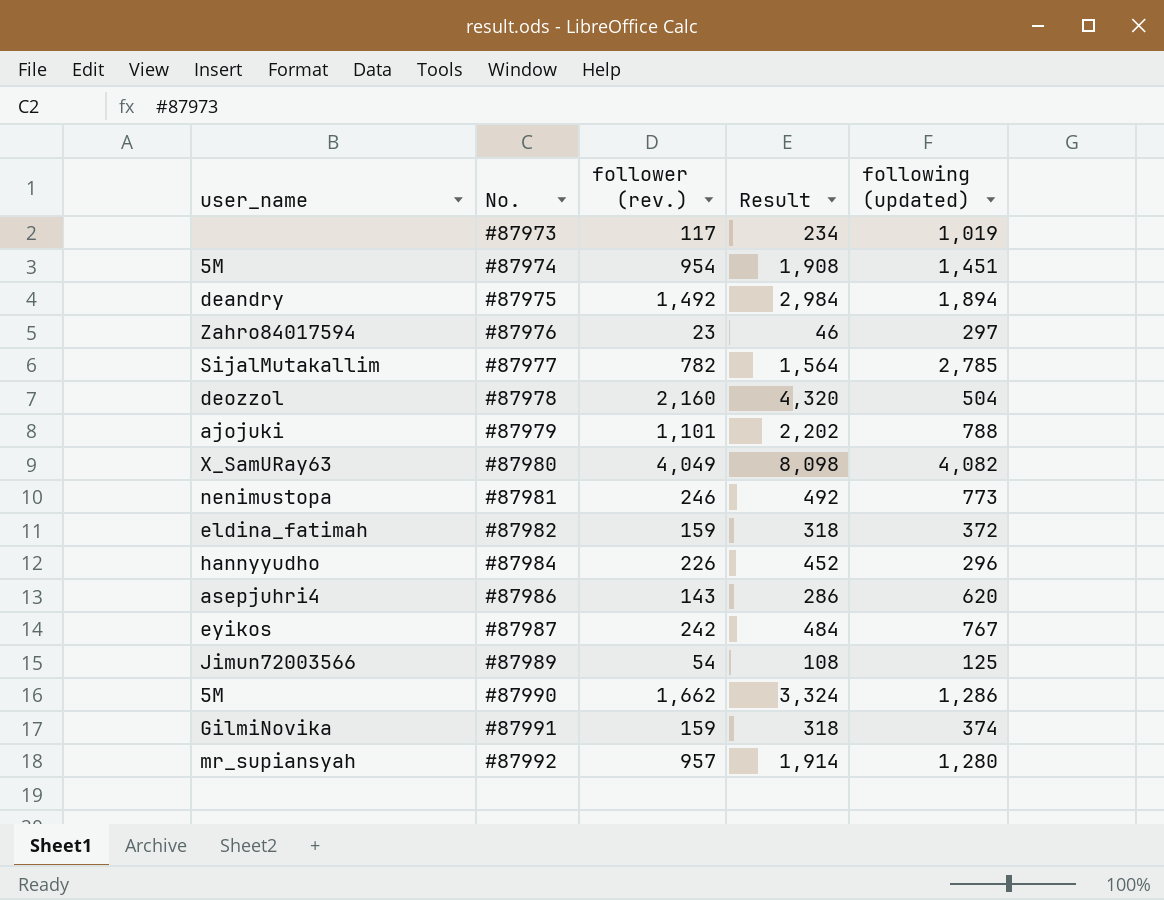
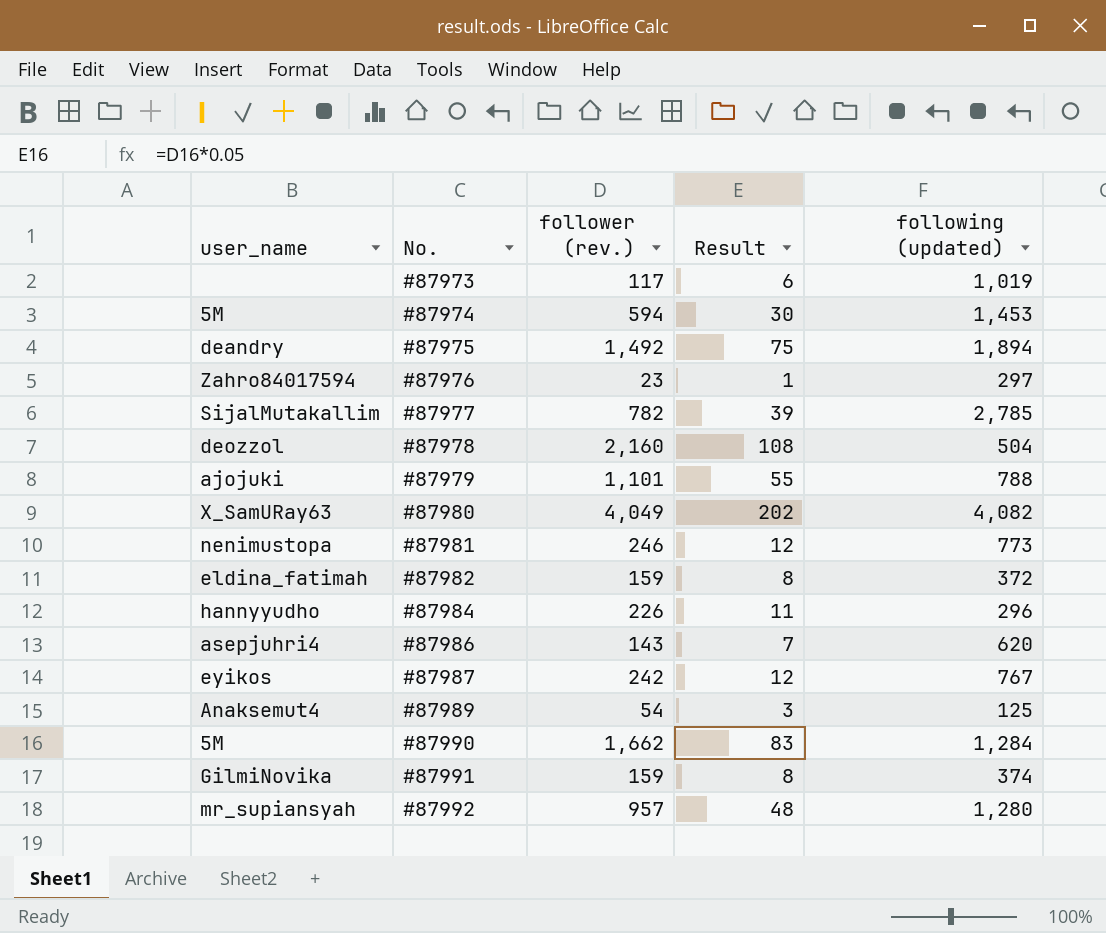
column Result | formula: [follower (rev.)] * 2 -> [follower (rev.)] * 0.05
#87974 | follower (rev.): 954 -> 594
#87974 | following (updated): 1,451 -> 1,453
#87989 | user_name: Jimun72003566 -> Anaksemut4
#87990 | following (updated): 1,286 -> 1,284

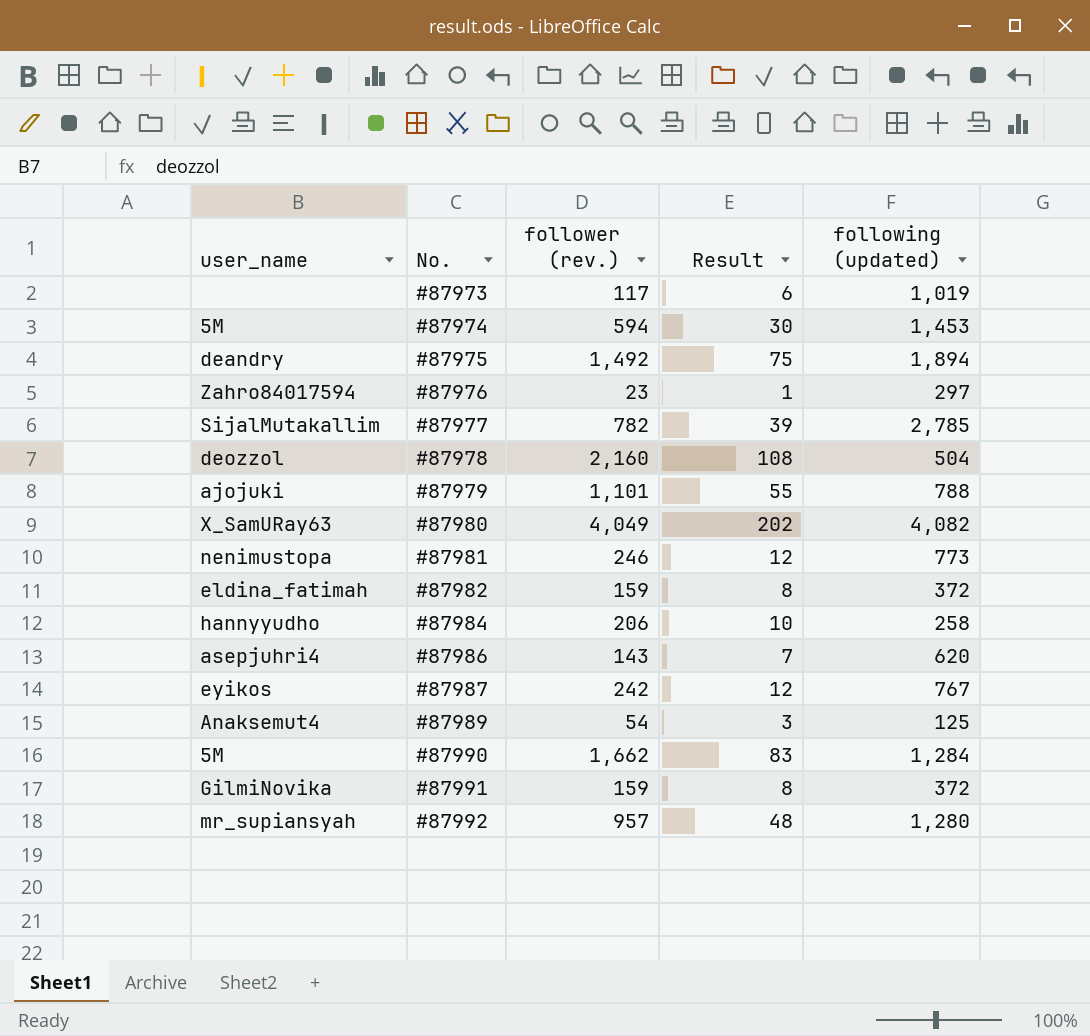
#87984 | follower (rev.): 226 -> 206
#87984 | Result: 11 -> 10
#87984 | following (updated): 296 -> 258
#87991 | following (updated): 374 -> 372

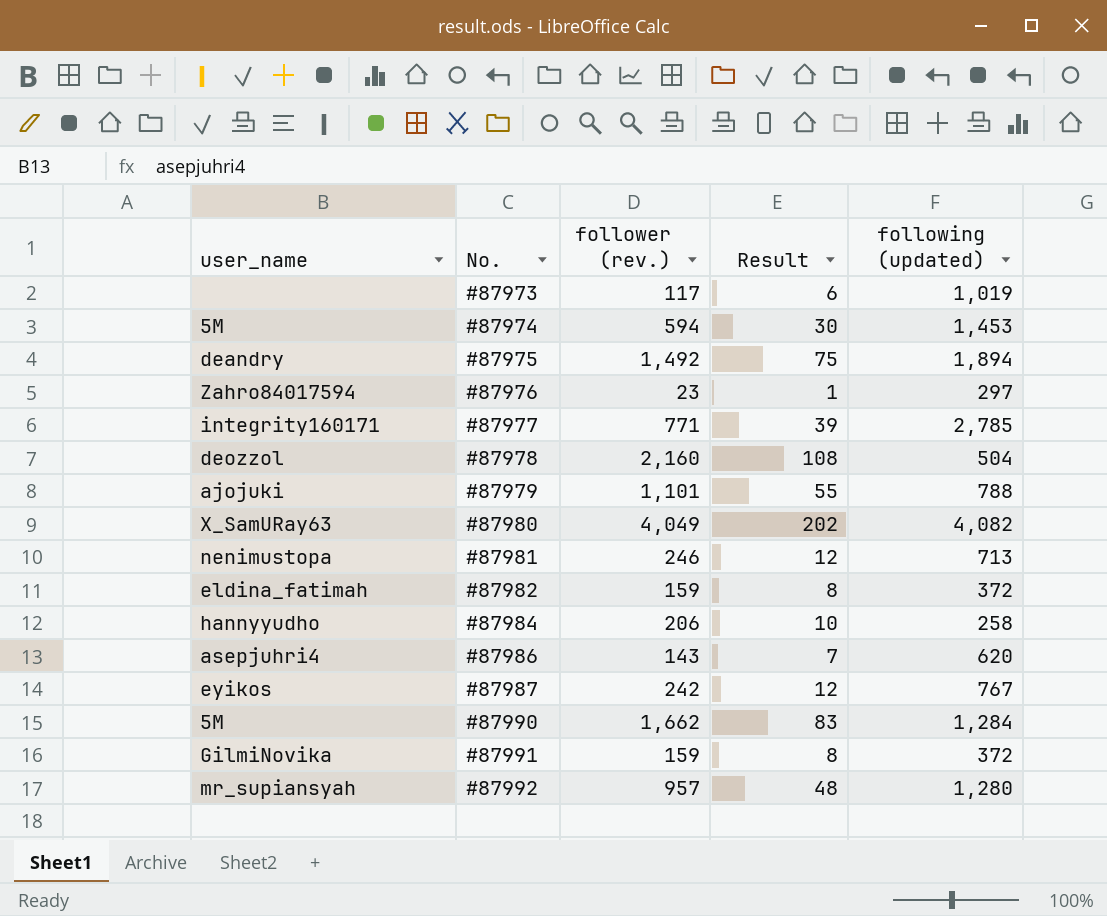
row #87989: Anaksemut4 | 54 | 3 | 125 -> none
#87977 | user_name: SijalMutakallim -> integrity160171
#87977 | follower (rev.): 782 -> 771
#87981 | following (updated): 773 -> 713

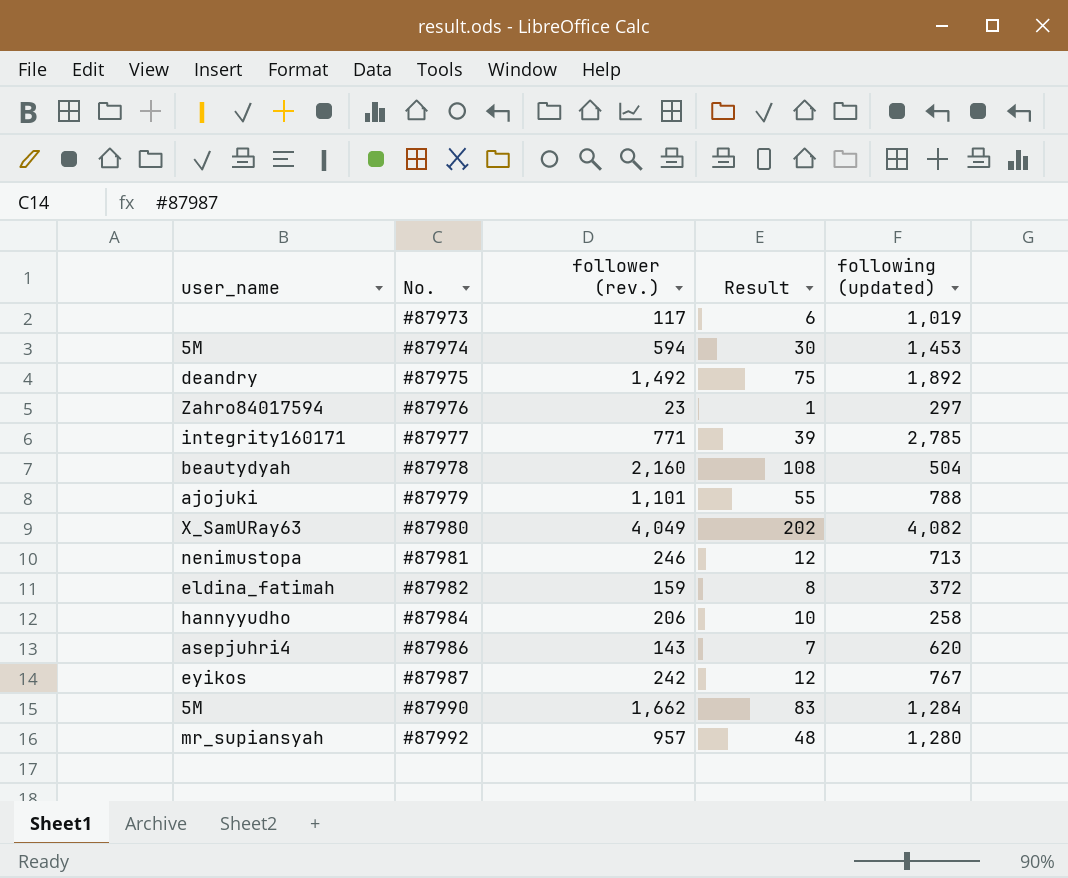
row #87991: GilmiNovika | 159 | 8 | 372 -> none
#87975 | following (updated): 1,894 -> 1,892
#87978 | user_name: deozzol -> beautydyah

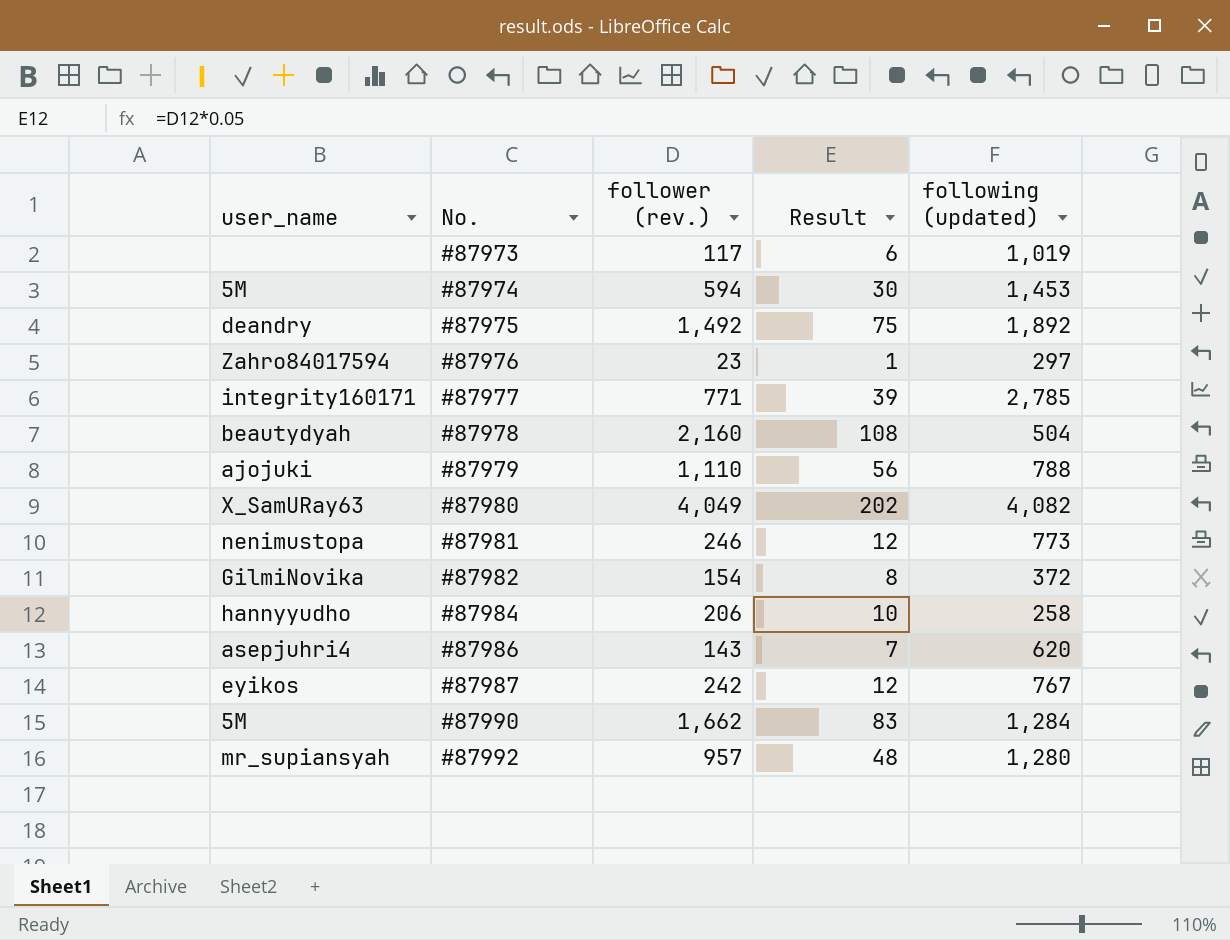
#87979 | follower (rev.): 1,101 -> 1,110
#87979 | Result: 55 -> 56
#87981 | following (updated): 713 -> 773
#87982 | user_name: eldina_fatimah -> GilmiNovika
#87982 | follower (rev.): 159 -> 154

